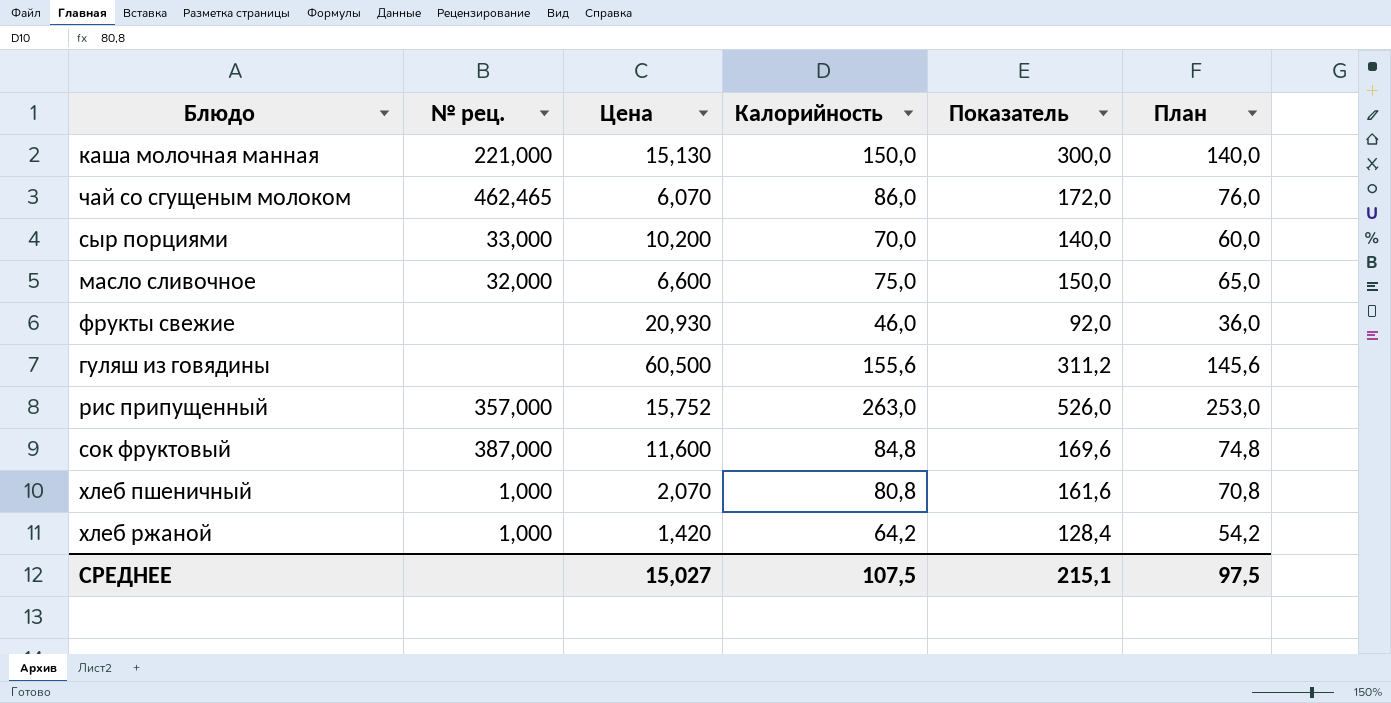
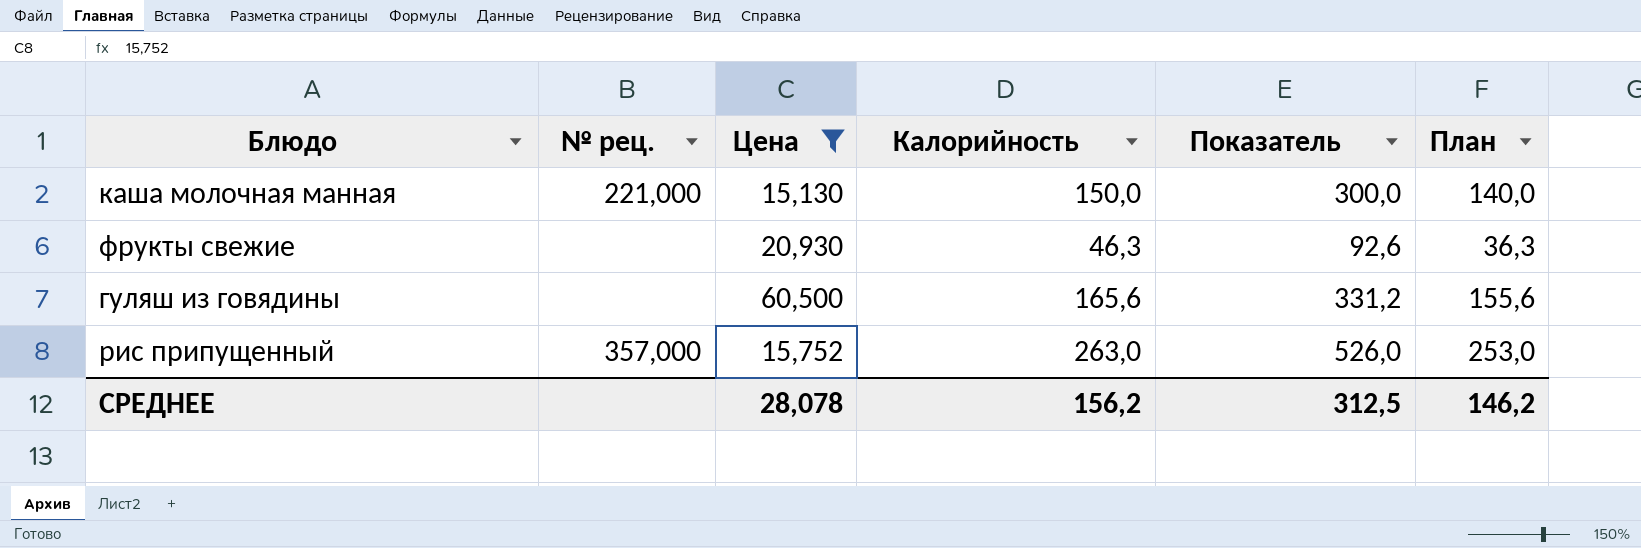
filter: none -> Цена >= 15,130
фрукты свежие | Калорийность: 46,0 -> 46,3
фрукты свежие | Показатель: 92,0 -> 92,6
фрукты свежие | План: 36,0 -> 36,3
гуляш из говядины | Калорийность: 155,6 -> 165,6
гуляш из говядины | Показатель: 311,2 -> 331,2
гуляш из говядины | План: 145,6 -> 155,6
СРЕДНЕЕ | Цена: 15,027 -> 28,078
СРЕДНЕЕ | Калорийность: 107,5 -> 156,2
СРЕДНЕЕ | Показатель: 215,1 -> 312,5
СРЕДНЕЕ | План: 97,5 -> 146,2

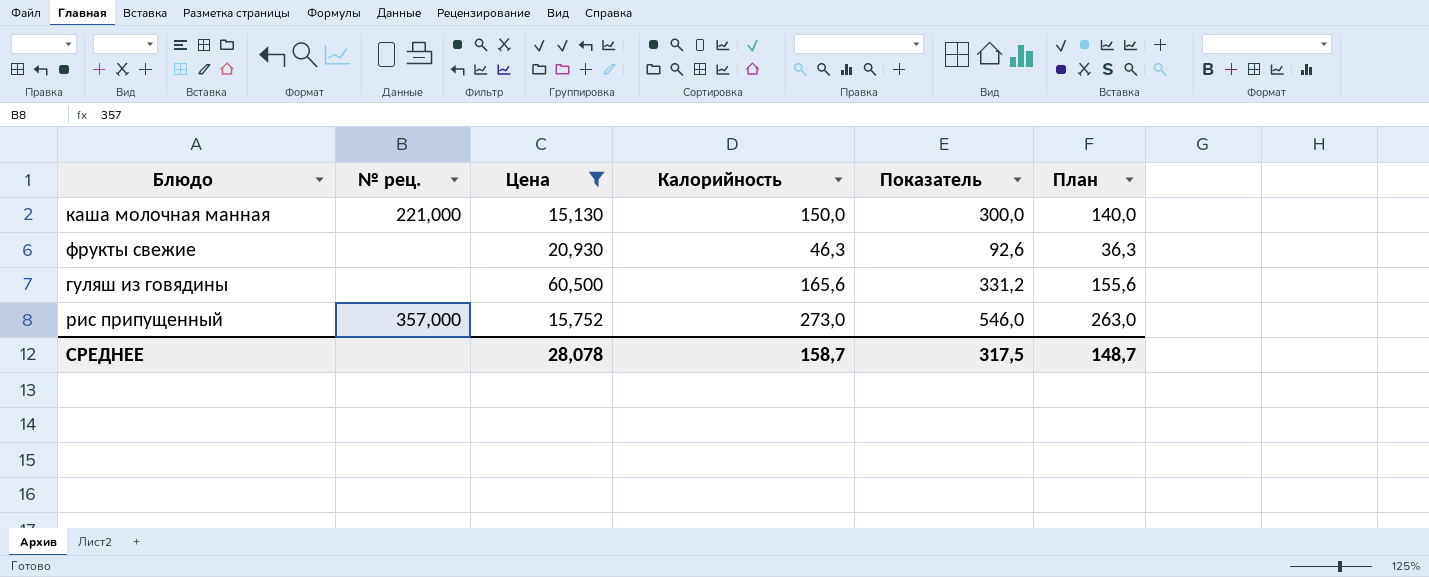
рис припущенный | Калорийность: 263,0 -> 273,0
рис припущенный | Показатель: 526,0 -> 546,0
рис припущенный | План: 253,0 -> 263,0
СРЕДНЕЕ | Калорийность: 156,2 -> 158,7
СРЕДНЕЕ | Показатель: 312,5 -> 317,5
СРЕДНЕЕ | План: 146,2 -> 148,7

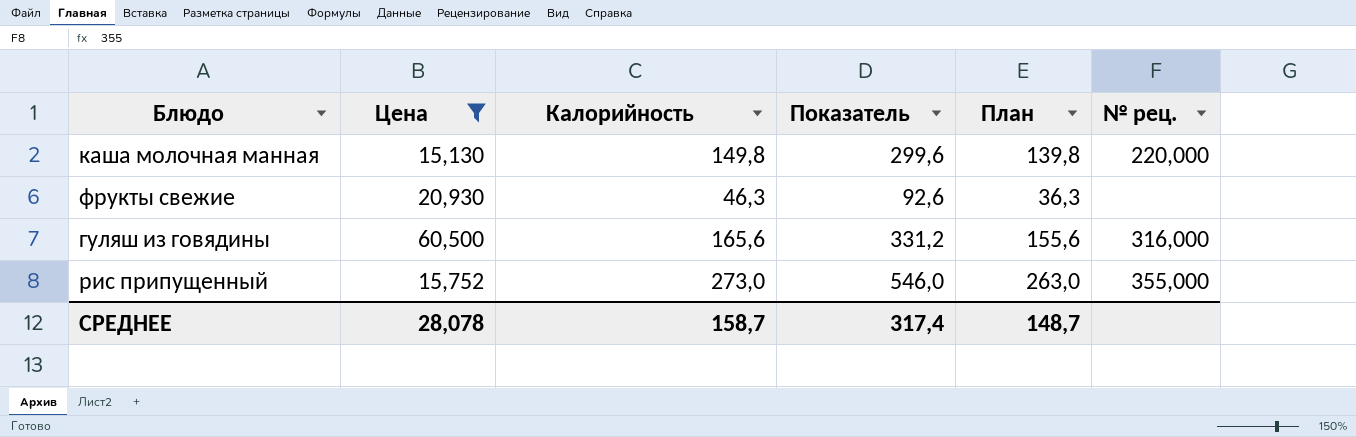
column № рец. | position: 2 -> 6
каша молочная манная | Калорийность: 150,0 -> 149,8
каша молочная манная | Показатель: 300,0 -> 299,6
каша молочная манная | План: 140,0 -> 139,8
каша молочная манная | № рец.: 221,000 -> 220,000
гуляш из говядины | № рец.: none -> 316,000
рис припущенный | № рец.: 357,000 -> 355,000
СРЕДНЕЕ | Показатель: 317,5 -> 317,4

